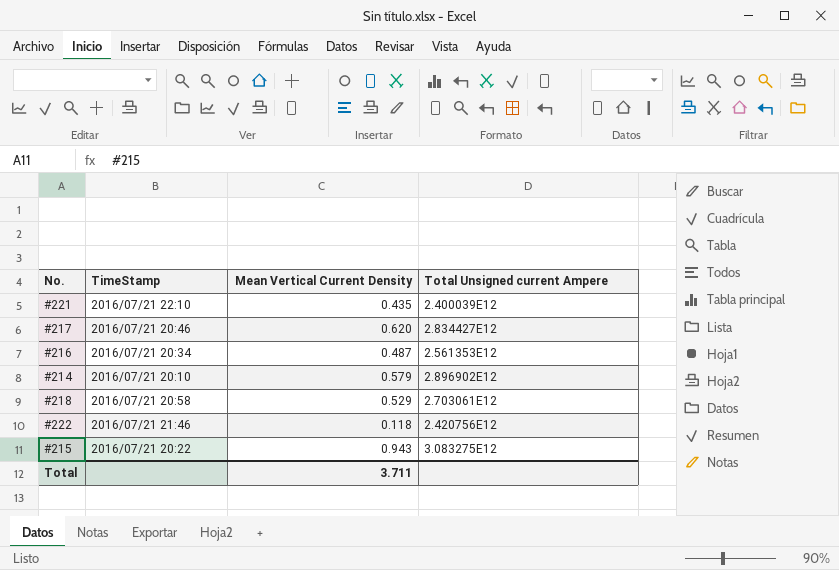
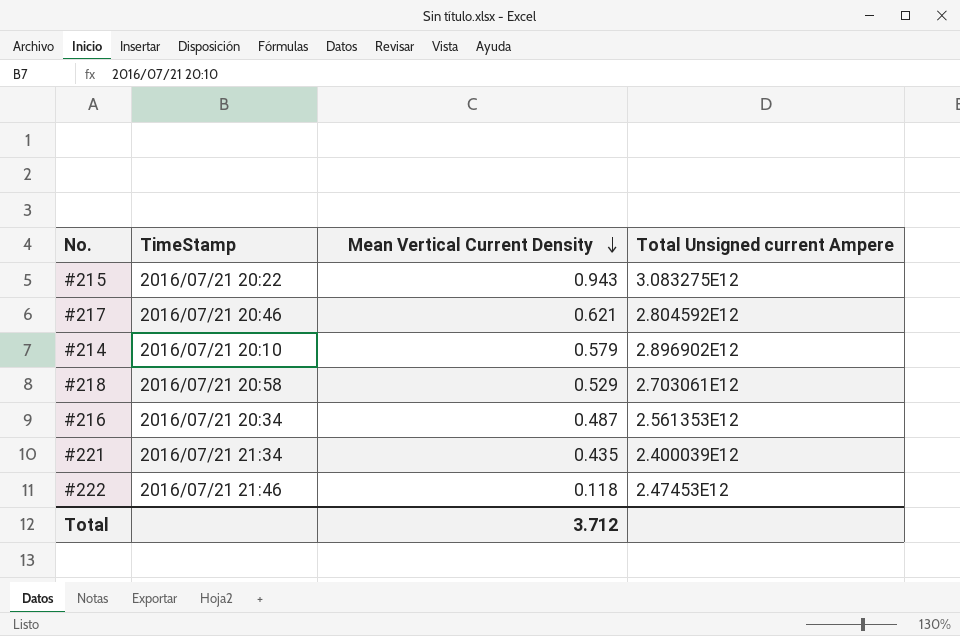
row order: none -> Mean Vertical Current Density descending
#217 | Mean Vertical Current Density: 0.620 -> 0.621
#217 | Total Unsigned current Ampere: 2.834427E12 -> 2.804592E12
#221 | TimeStamp: 2016/07/21 22:10 -> 2016/07/21 21:34
#222 | Total Unsigned current Ampere: 2.420756E12 -> 2.47453E12
Total | Mean Vertical Current Density: 3.711 -> 3.712

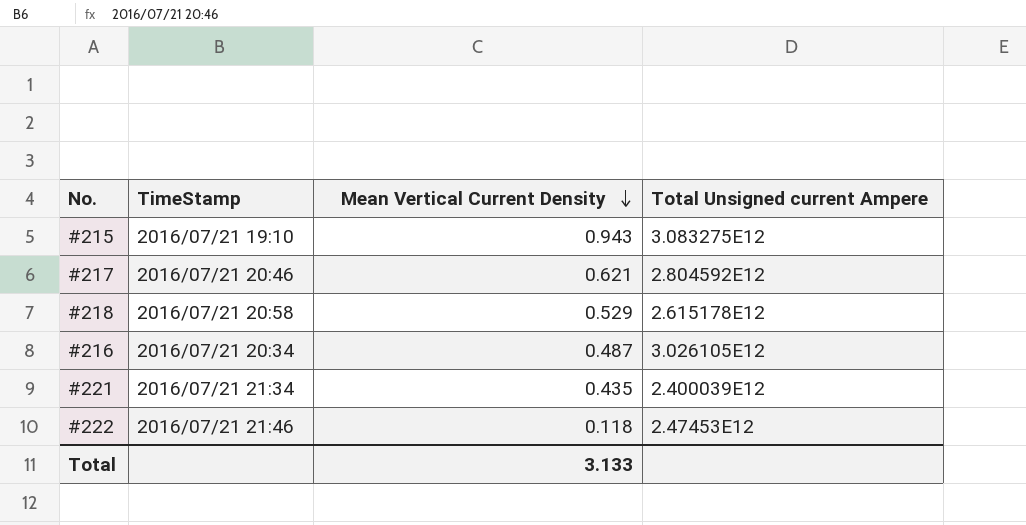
row #214: 2016/07/21 20:10 | 0.579 | 2.896902E12 -> none
#215 | TimeStamp: 2016/07/21 20:22 -> 2016/07/21 19:10
#218 | Total Unsigned current Ampere: 2.703061E12 -> 2.615178E12
#216 | Total Unsigned current Ampere: 2.561353E12 -> 3.026105E12
Total | Mean Vertical Current Density: 3.712 -> 3.133

